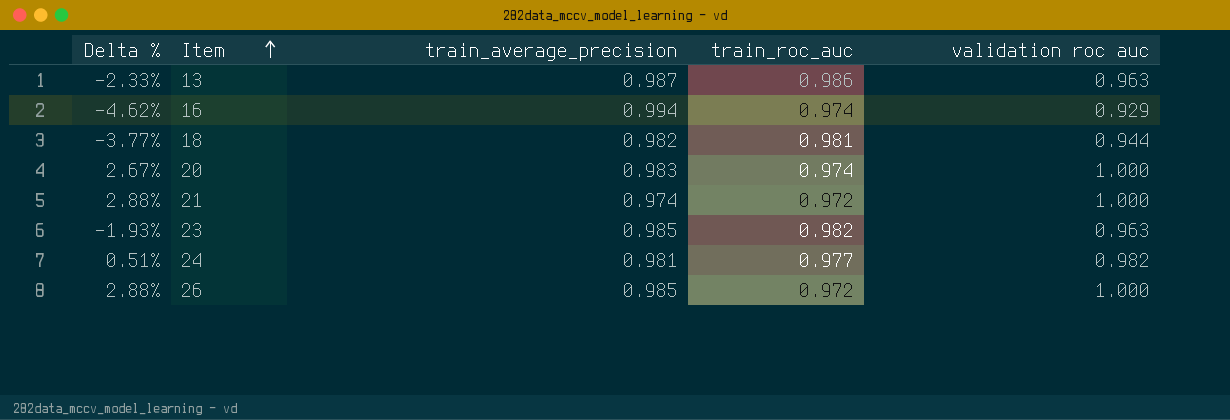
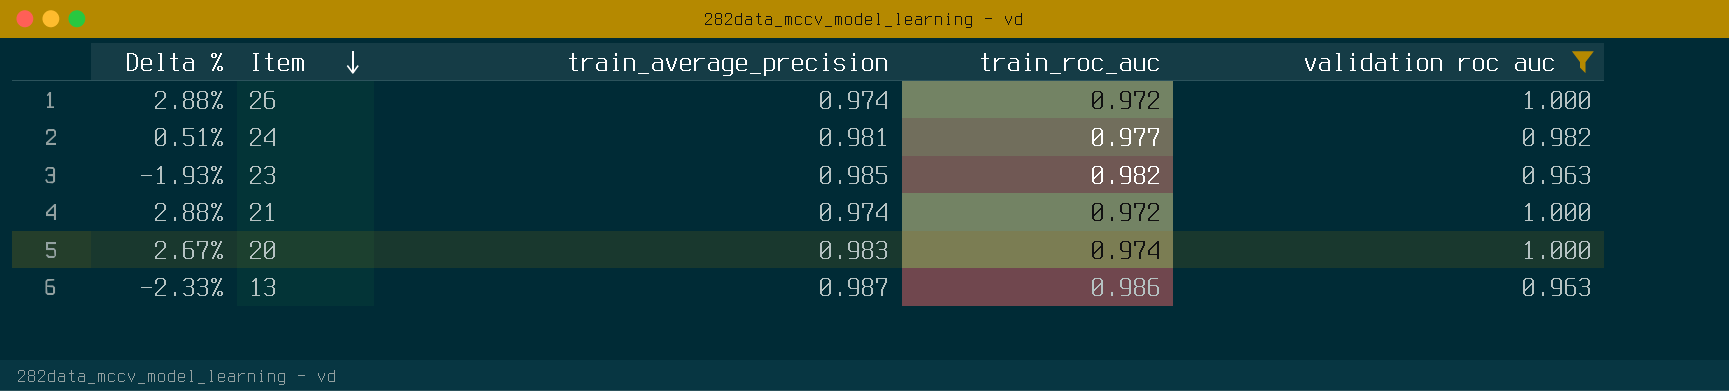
filter: none -> validation roc auc >= 0.963
row order: Item ascending -> Item descending
26 | train_average_precision: 0.985 -> 0.974

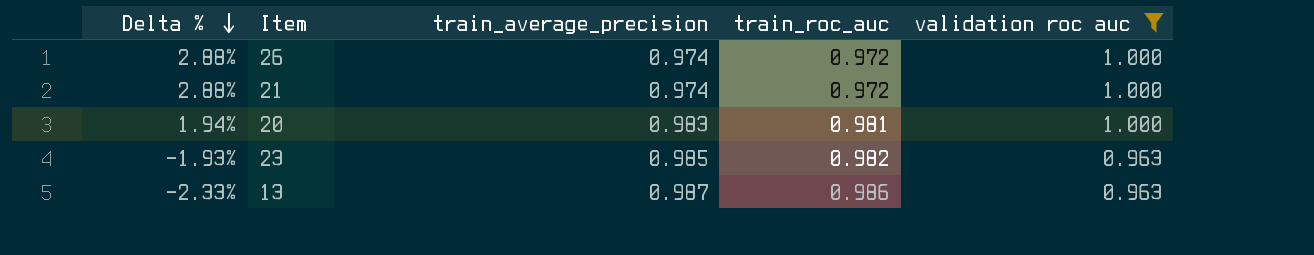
row order: Item descending -> Delta % descending
row 24: 0.51% | 0.981 | 0.977 | 0.982 -> none
20 | Delta %: 2.67% -> 1.94%
20 | train_roc_auc: 0.974 -> 0.981

